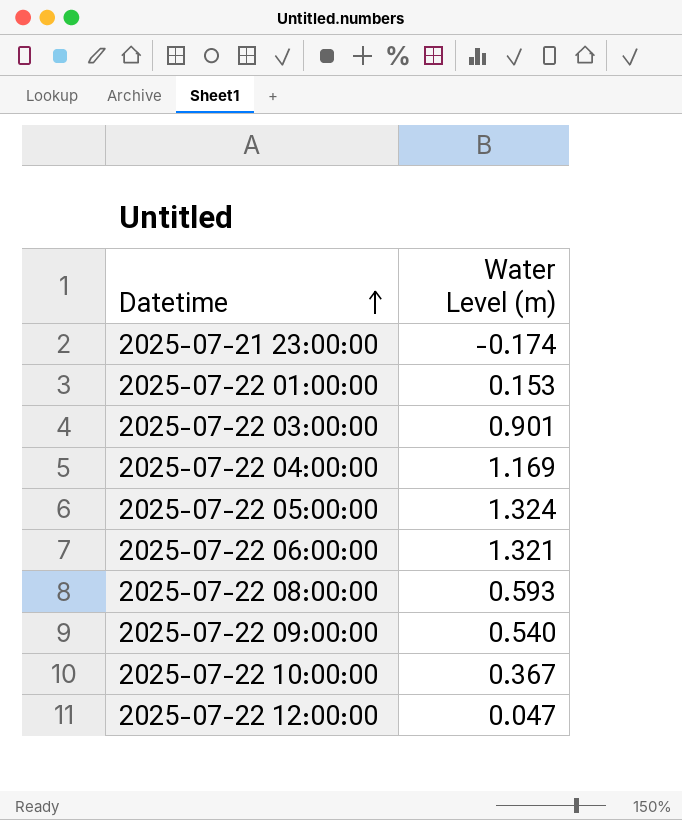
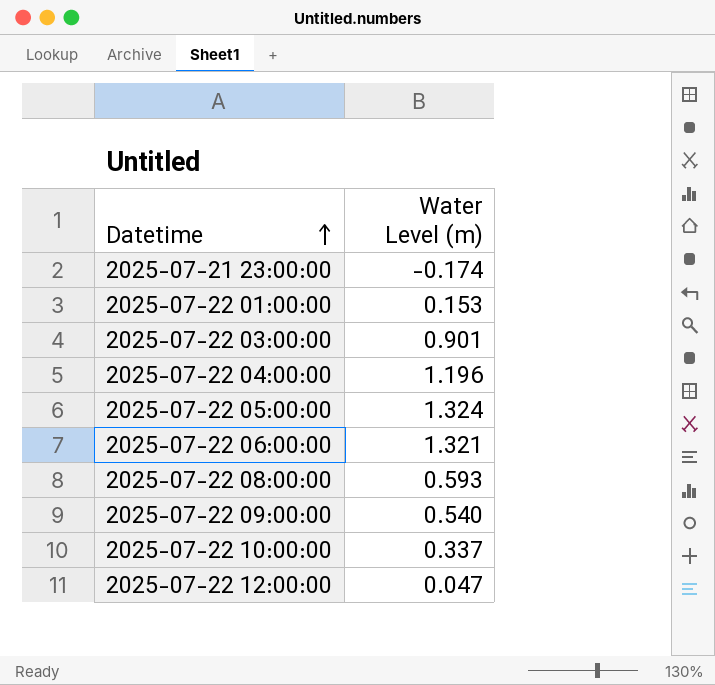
2025-07-22 04:00:00 | Water Level (m): 1.169 -> 1.196
2025-07-22 10:00:00 | Water Level (m): 0.367 -> 0.337

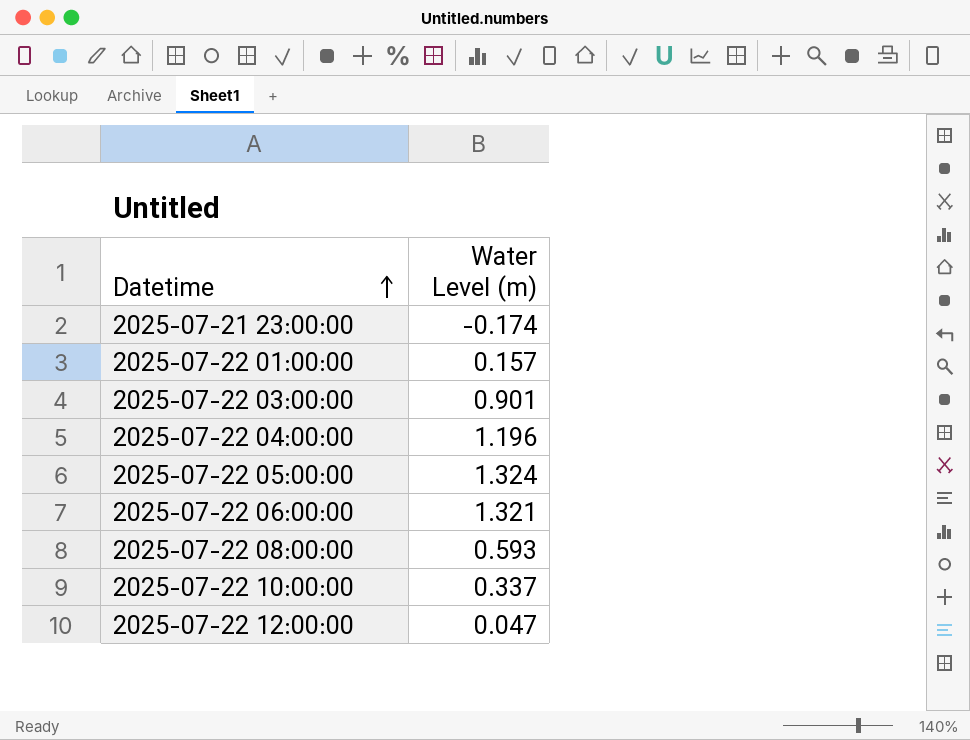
row 2025-07-22 09:00:00: 0.540 -> none
2025-07-22 01:00:00 | Water Level (m): 0.153 -> 0.157

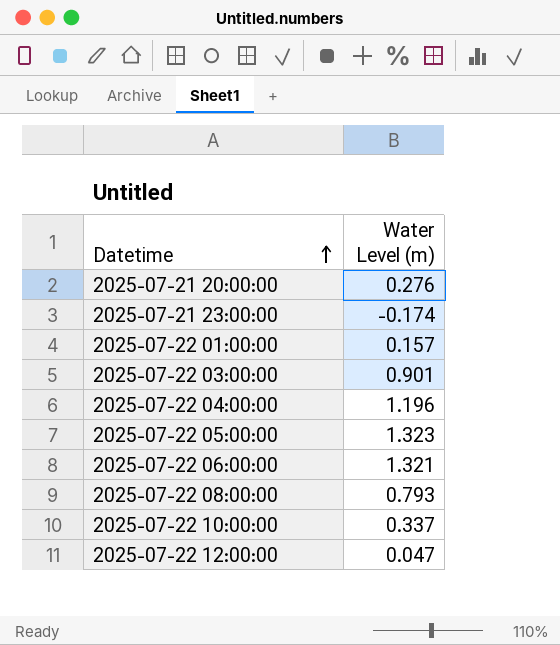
row 2025-07-21 20:00:00: none -> 0.276
2025-07-22 05:00:00 | Water Level (m): 1.324 -> 1.323
2025-07-22 08:00:00 | Water Level (m): 0.593 -> 0.793

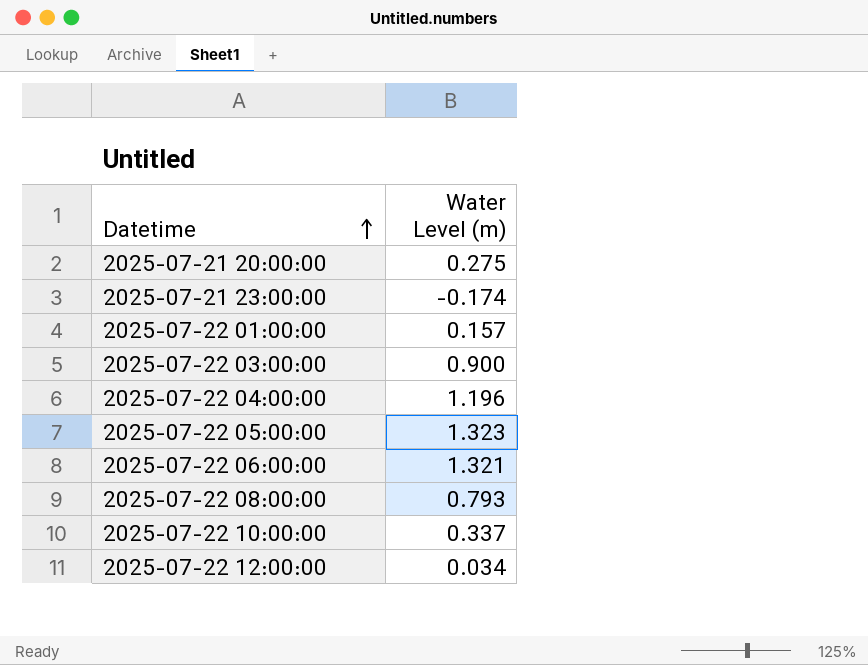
2025-07-21 20:00:00 | Water Level (m): 0.276 -> 0.275
2025-07-22 03:00:00 | Water Level (m): 0.901 -> 0.900
2025-07-22 12:00:00 | Water Level (m): 0.047 -> 0.034

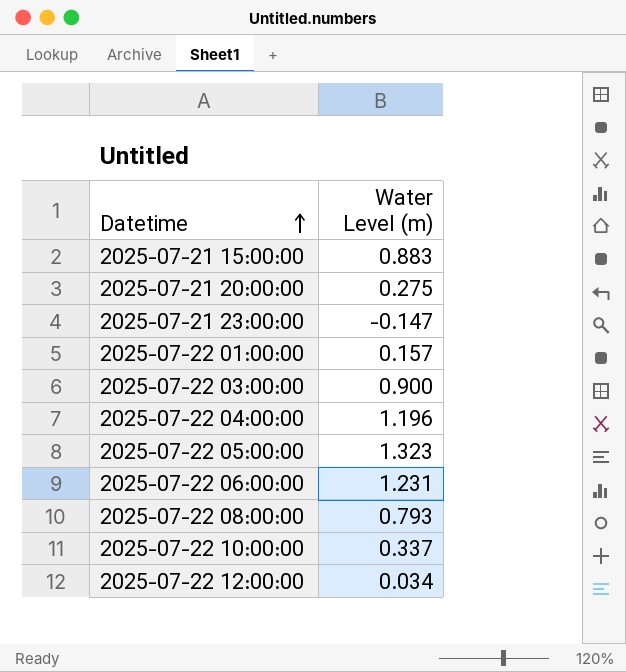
row 2025-07-21 15:00:00: none -> 0.883
2025-07-21 23:00:00 | Water Level (m): -0.174 -> -0.147
2025-07-22 06:00:00 | Water Level (m): 1.321 -> 1.231

